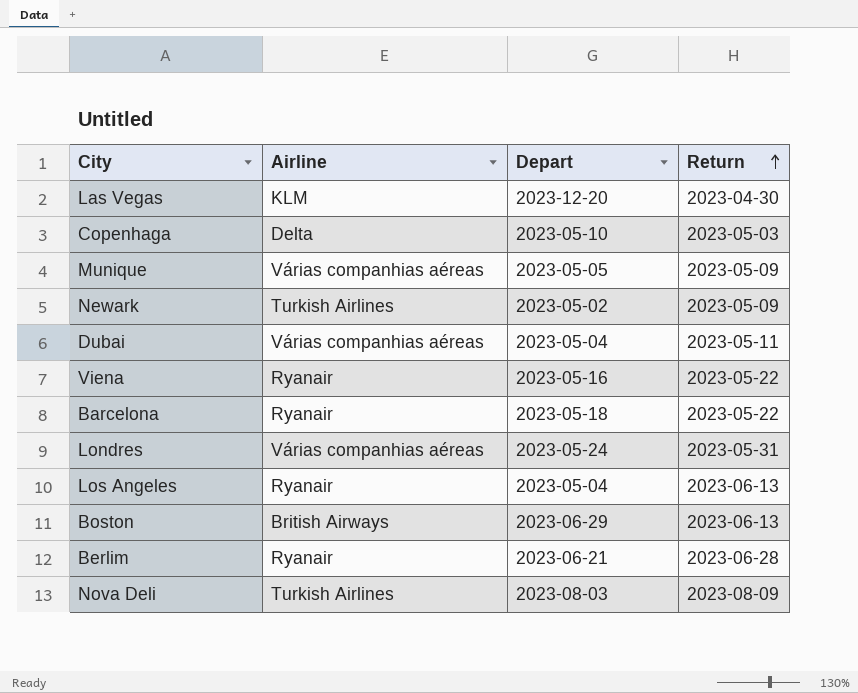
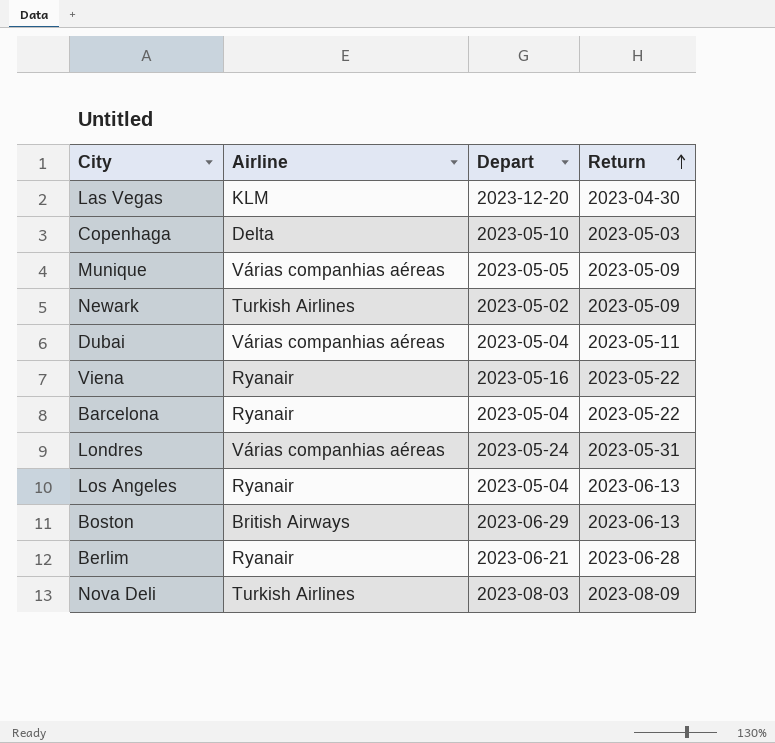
Barcelona | Depart: 2023-05-18 -> 2023-05-04

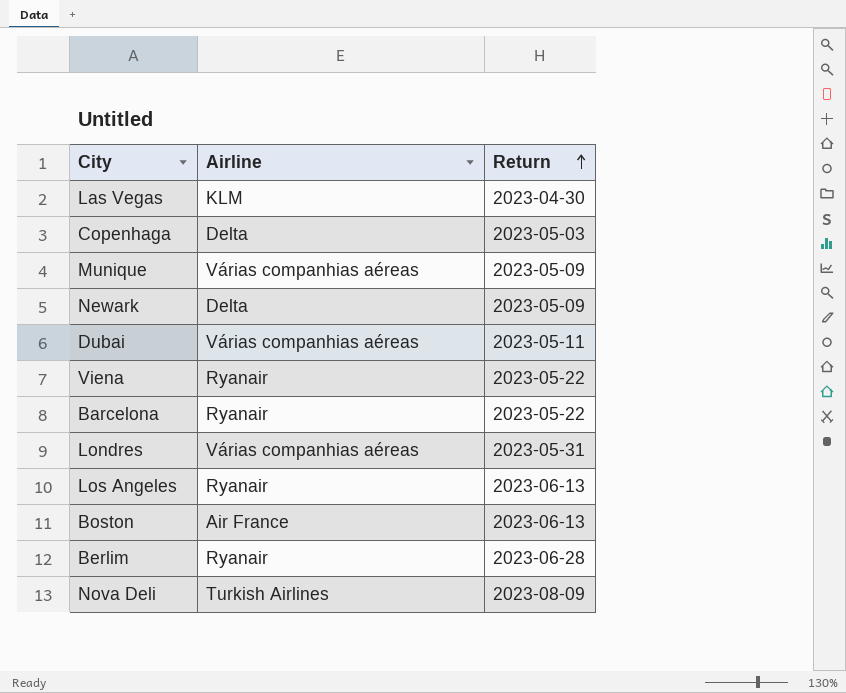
column Depart | position: 3 -> none
Newark | Airline: Turkish Airlines -> Delta
Boston | Airline: British Airways -> Air France

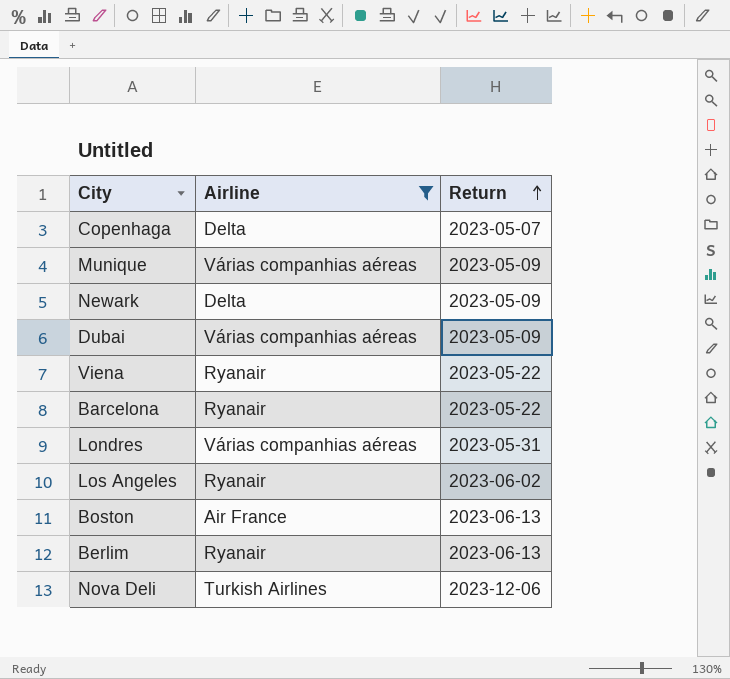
filter: none -> Airline != KLM
Copenhaga | Return: 2023-05-03 -> 2023-05-07
Dubai | Return: 2023-05-11 -> 2023-05-09
Los Angeles | Return: 2023-06-13 -> 2023-06-02
Berlim | Return: 2023-06-28 -> 2023-06-13
Nova Deli | Return: 2023-08-09 -> 2023-12-06

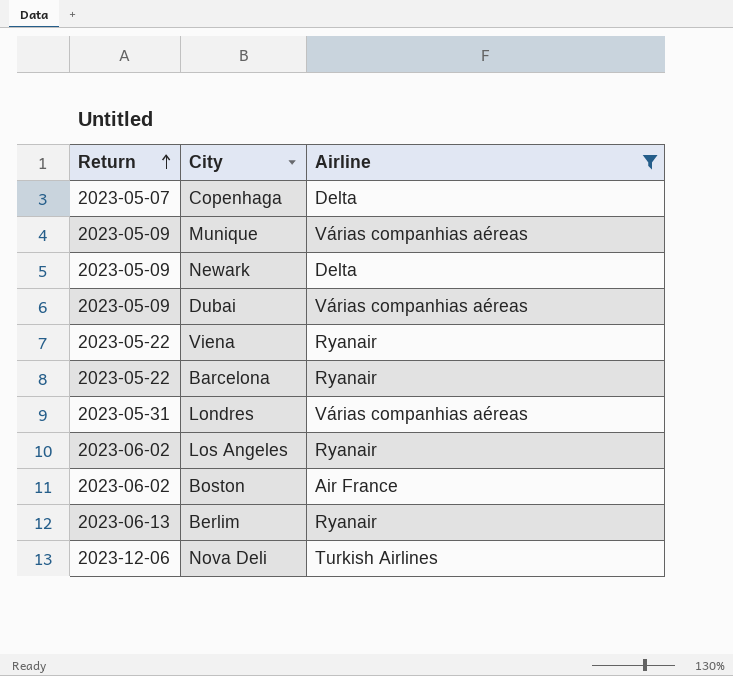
column Return | position: 3 -> 1
Boston | Return: 2023-06-13 -> 2023-06-02

